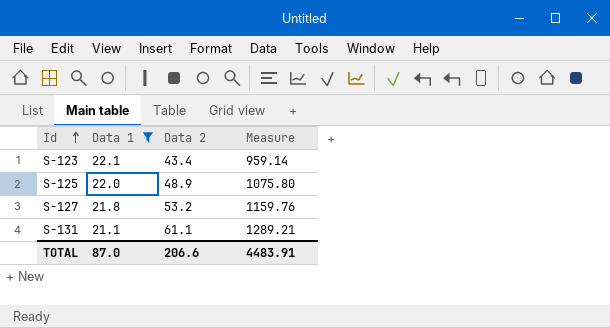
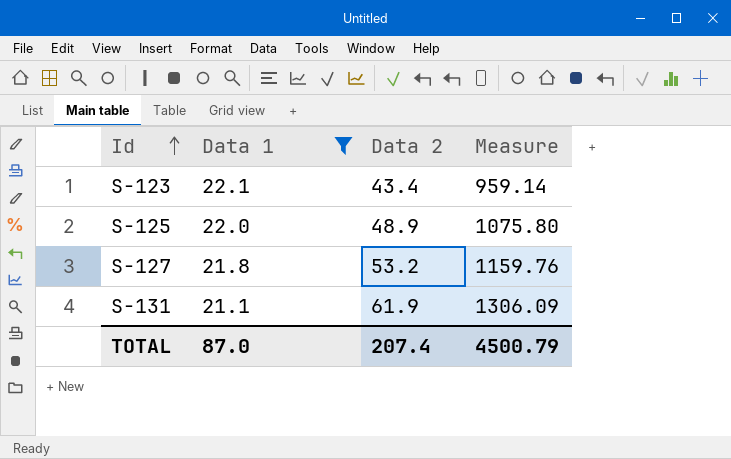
S-131 | Data 2: 61.1 -> 61.9
S-131 | Measure: 1289.21 -> 1306.09
TOTAL | Data 2: 206.6 -> 207.4
TOTAL | Measure: 4483.91 -> 4500.79

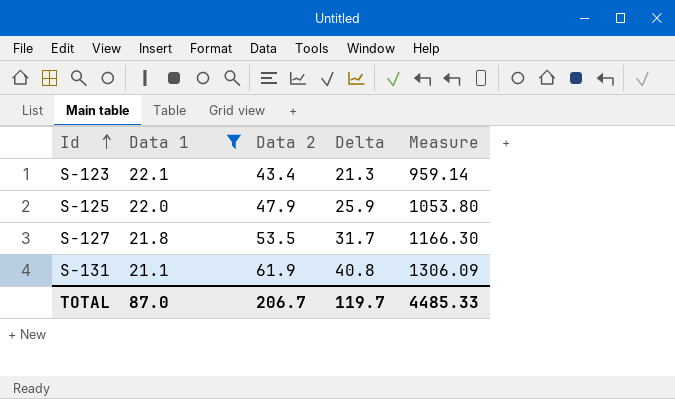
column Delta | formula: none -> [Data 2] - [Data 1]
S-125 | Data 2: 48.9 -> 47.9
S-125 | Measure: 1075.80 -> 1053.80
S-127 | Data 2: 53.2 -> 53.5
S-127 | Measure: 1159.76 -> 1166.30
TOTAL | Data 2: 207.4 -> 206.7
TOTAL | Measure: 4500.79 -> 4485.33

